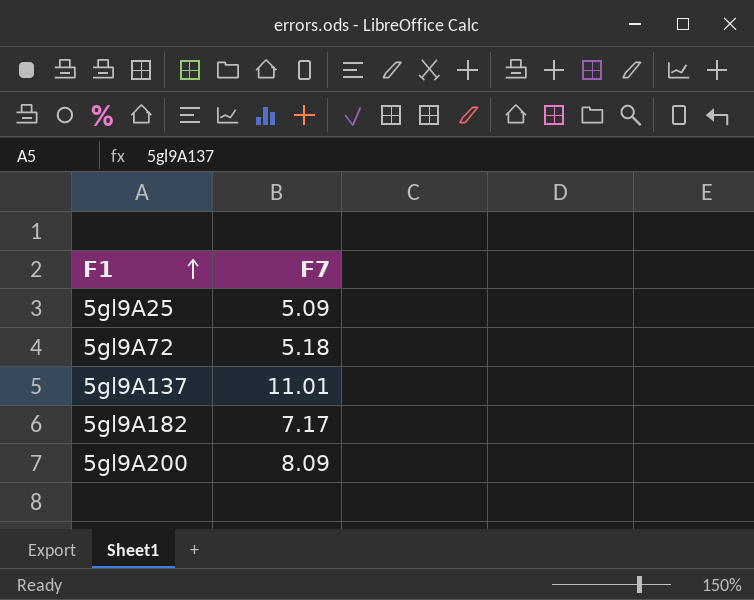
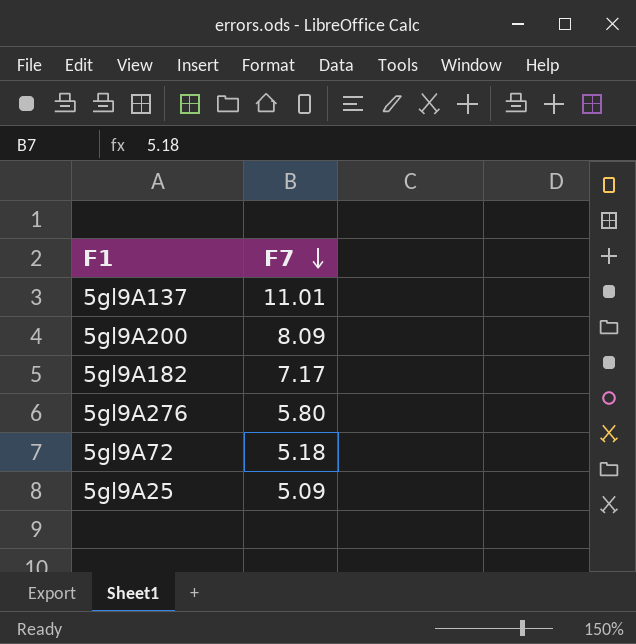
row order: F1 ascending -> F7 descending
row 5gl9A276: none -> 5.80

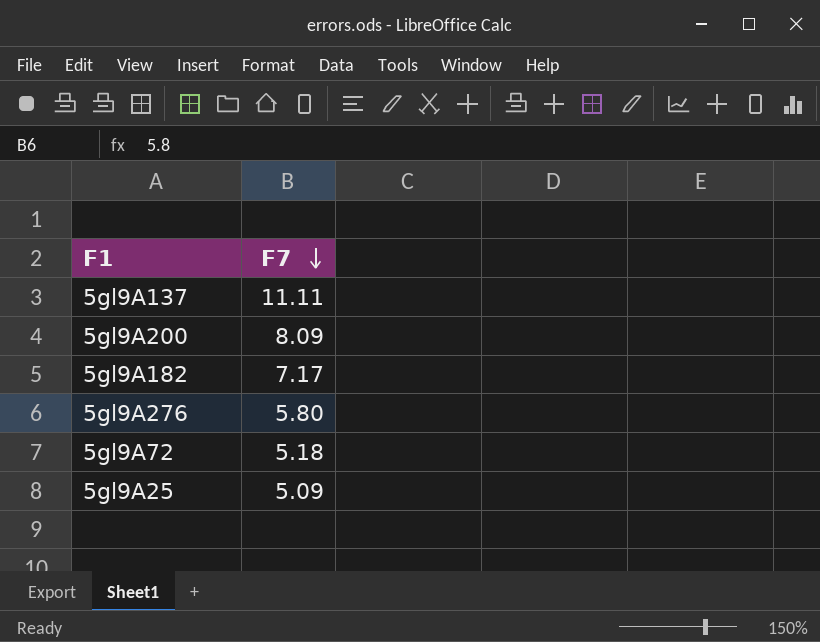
5gl9A137 | F7: 11.01 -> 11.11

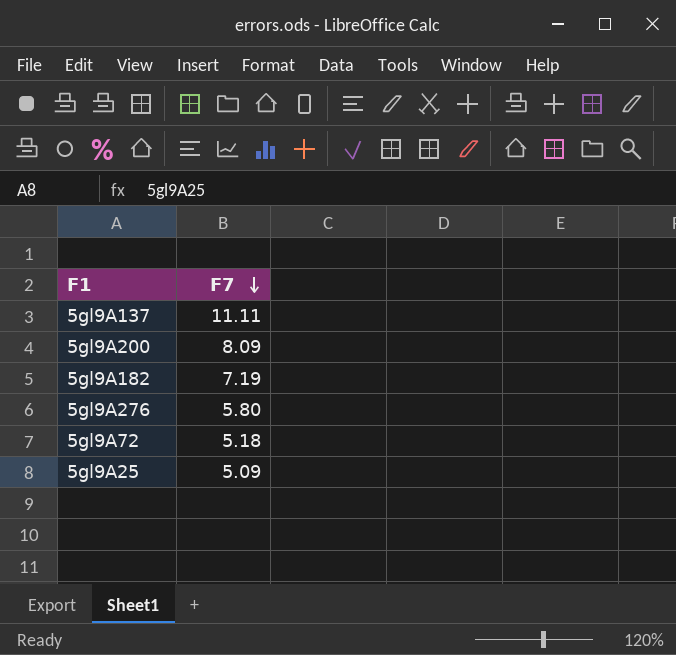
5gl9A182 | F7: 7.17 -> 7.19

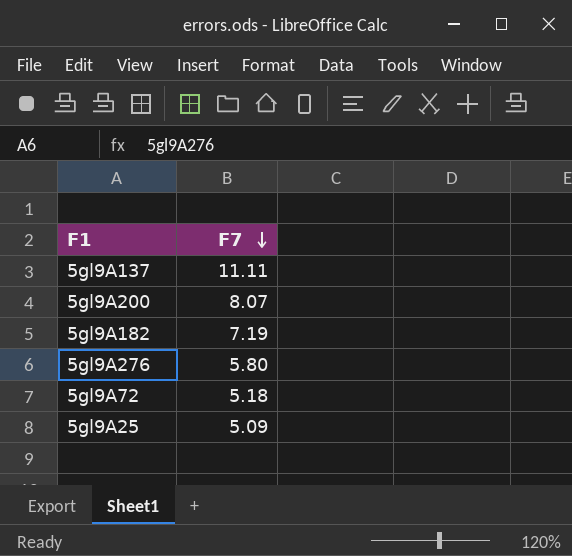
5gl9A200 | F7: 8.09 -> 8.07

